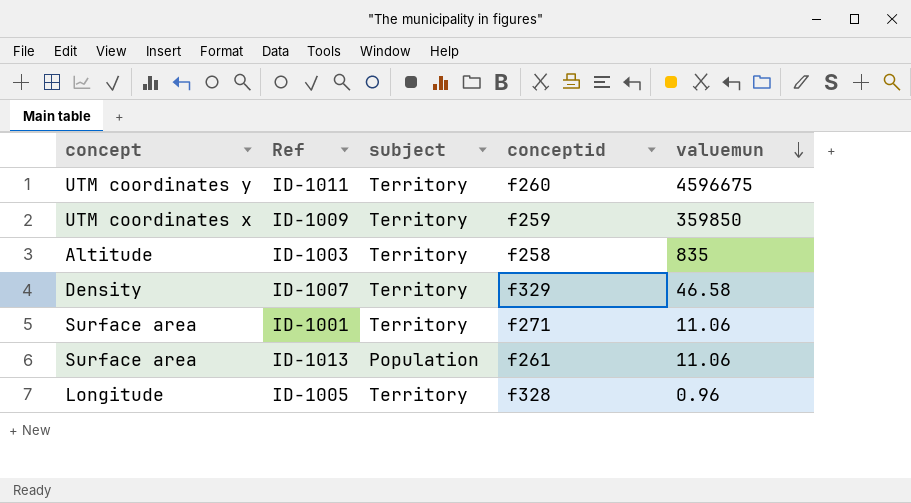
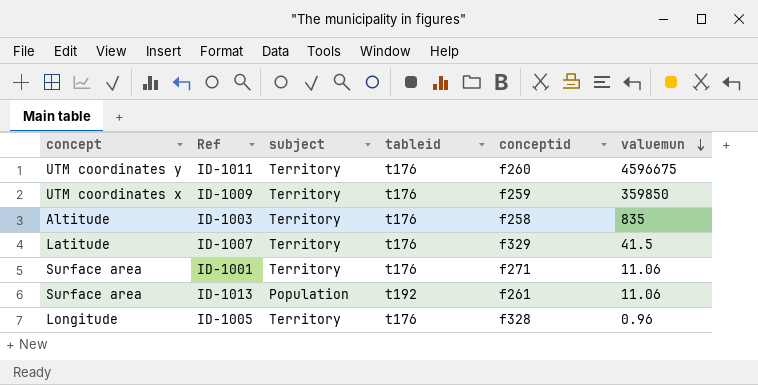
column tableid | position: none -> 4
ID-1007 | concept: Density -> Latitude
ID-1007 | valuemun: 46.58 -> 41.5

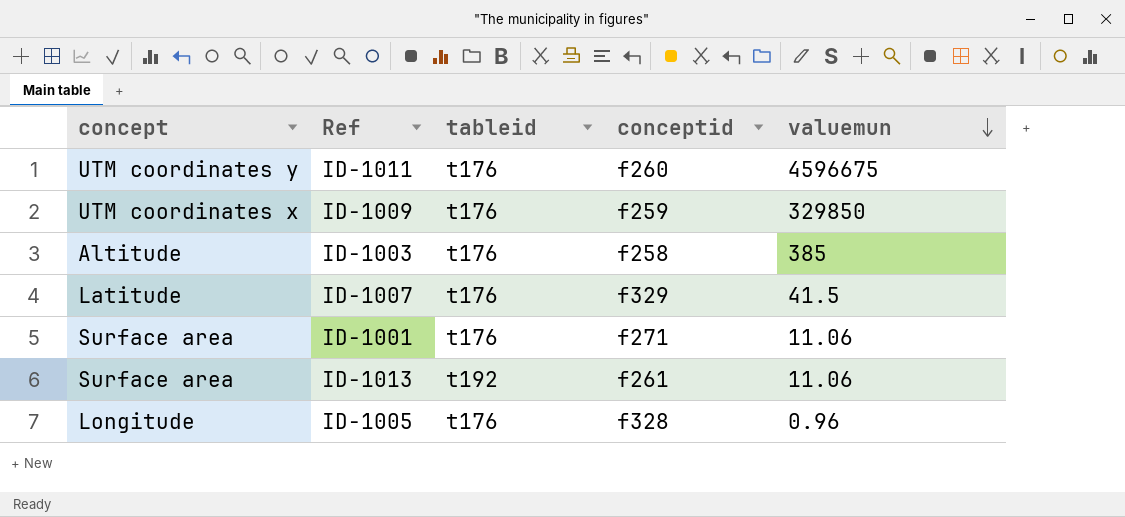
column subject | position: 3 -> none
ID-1009 | valuemun: 359850 -> 329850
ID-1003 | valuemun: 835 -> 385

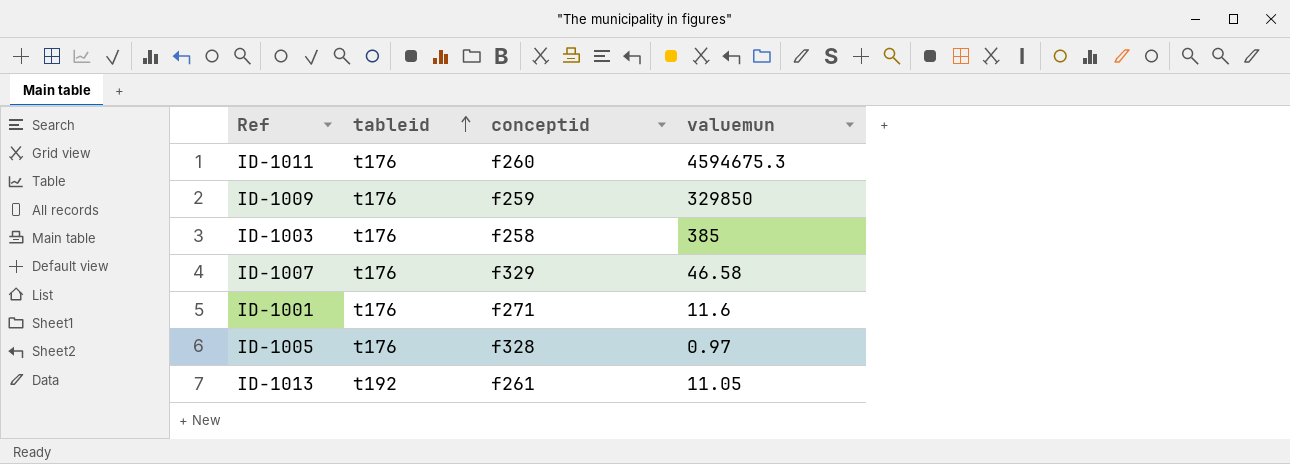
row order: valuemun descending -> tableid ascending
column concept | position: 1 -> none
ID-1011 | valuemun: 4596675 -> 4594675.3
ID-1007 | valuemun: 41.5 -> 46.58
ID-1001 | valuemun: 11.06 -> 11.6
ID-1005 | valuemun: 0.96 -> 0.97
ID-1013 | valuemun: 11.06 -> 11.05

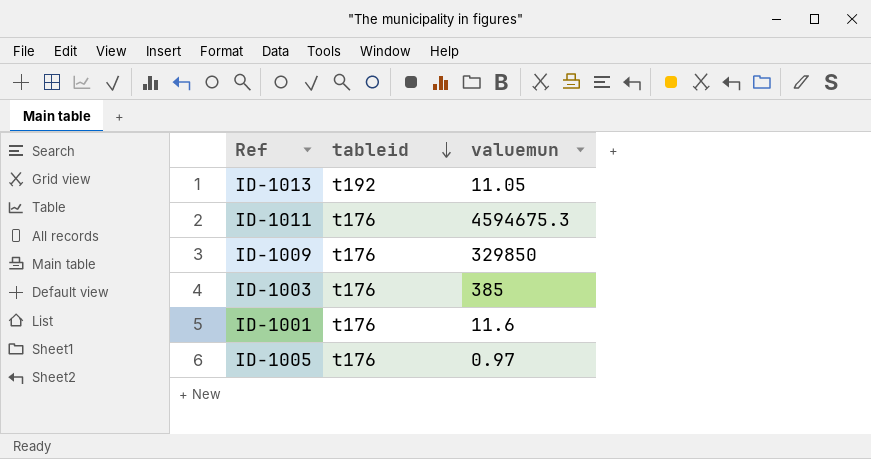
row order: tableid ascending -> tableid descending
column conceptid | position: 3 -> none
row ID-1007: t176 | f329 | 46.58 -> none

